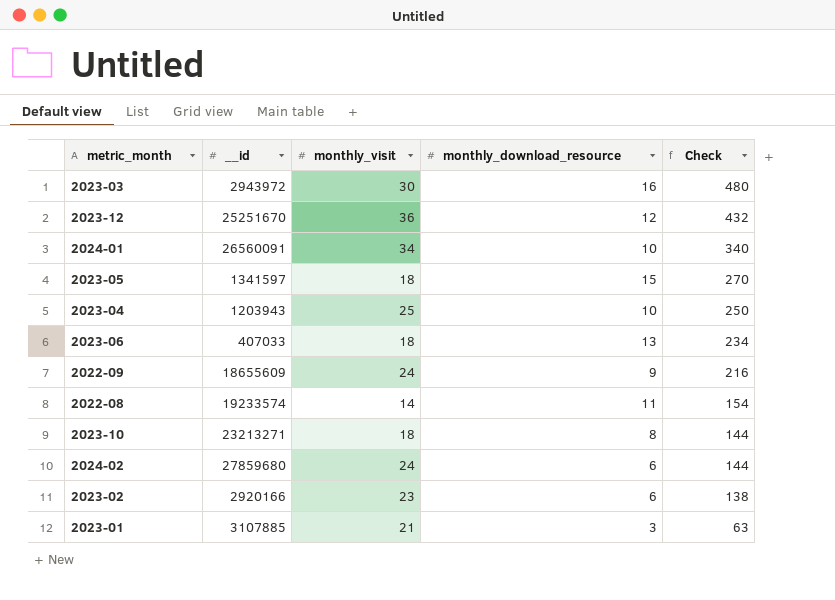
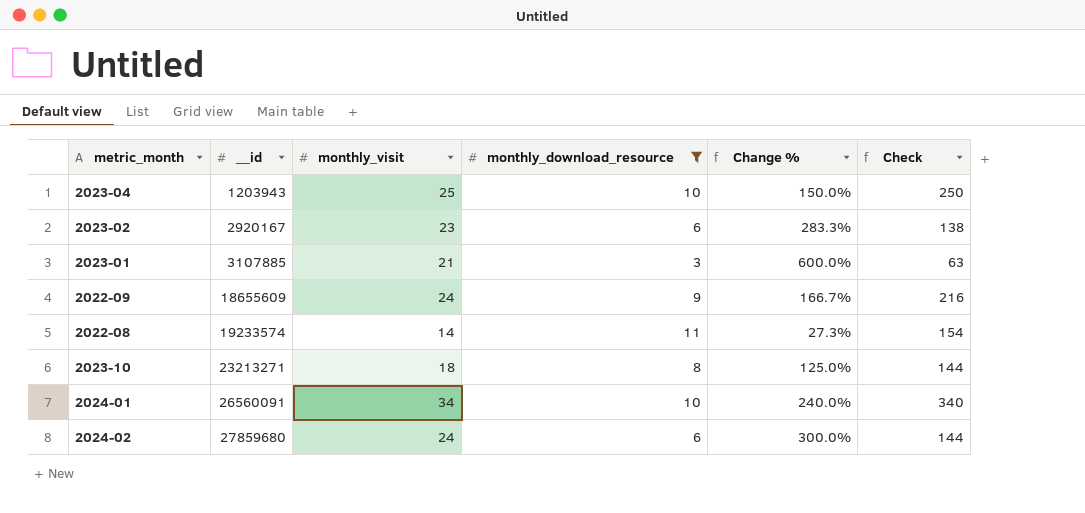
filter: none -> monthly_download_resource <= 11
row order: Check descending -> __id ascending
column Change % | formula: none -> ([monthly_visit] - [monthly_download_resource]) / [monthly_download_resource]
2023-02 | __id: 2920166 -> 2920167

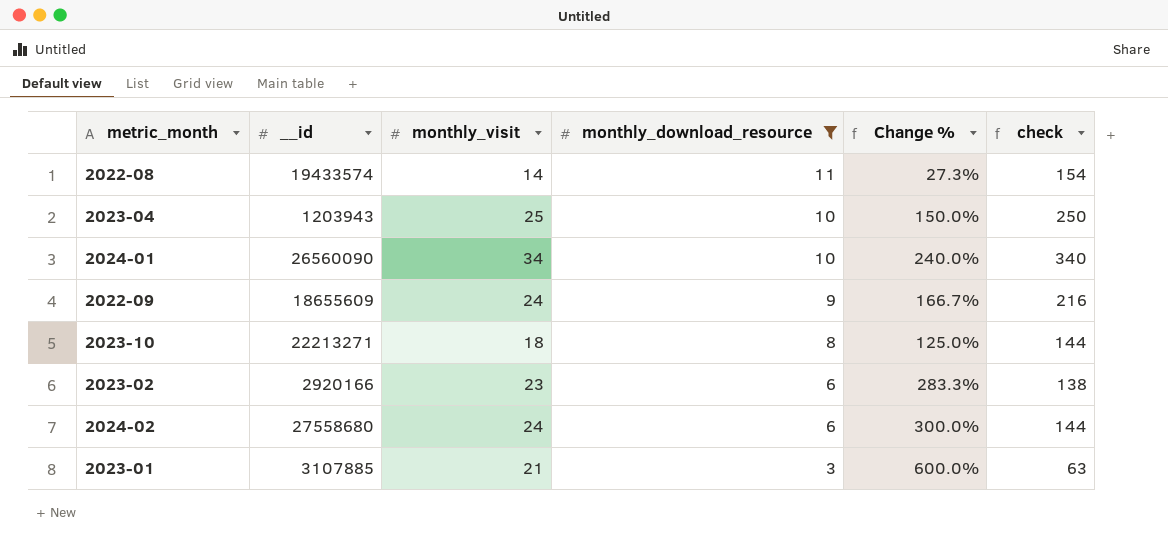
row order: __id ascending -> monthly_download_resource descending
column name: Check -> check
2022-08 | __id: 19233574 -> 19433574
2024-01 | __id: 26560091 -> 26560090
2023-10 | __id: 23213271 -> 22213271
2023-02 | __id: 2920167 -> 2920166
2024-02 | __id: 27859680 -> 27558680

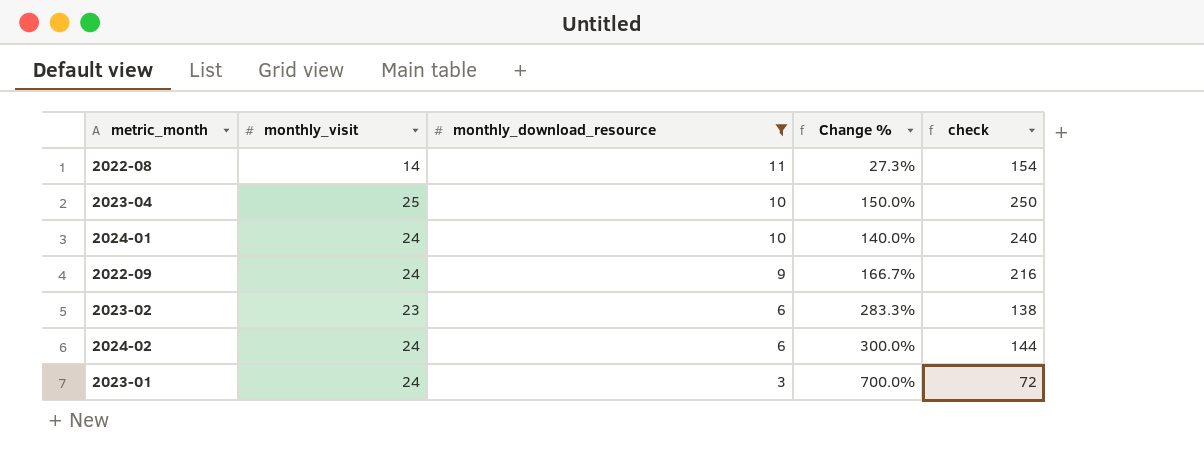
column __id | position: 2 -> none
row 2023-10: 22213271 | 18 | 8 | 125.0% | 144 -> none
2024-01 | monthly_visit: 34 -> 24
2024-01 | Change %: 240.0% -> 140.0%
2024-01 | check: 340 -> 240
2023-01 | monthly_visit: 21 -> 24
2023-01 | Change %: 600.0% -> 700.0%
2023-01 | check: 63 -> 72

